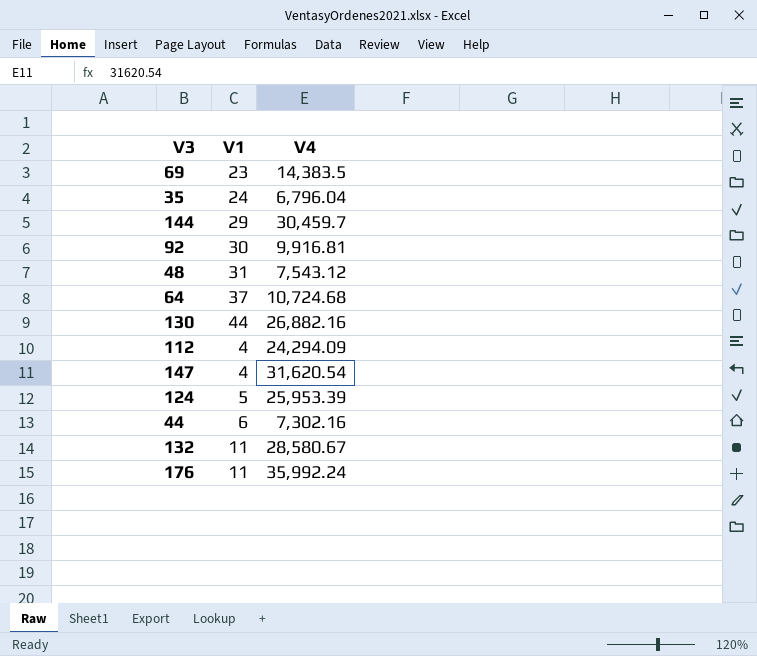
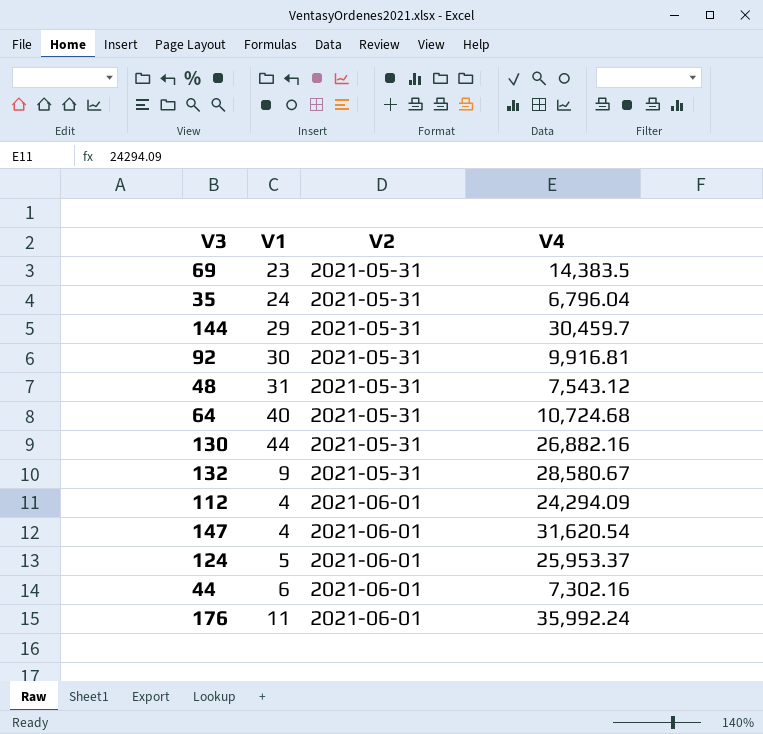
row order: none -> V2 ascending
column V2 | position: none -> 3
64 | V1: 37 -> 40
132 | V1: 11 -> 9
124 | V4: 25,953.39 -> 25,953.37

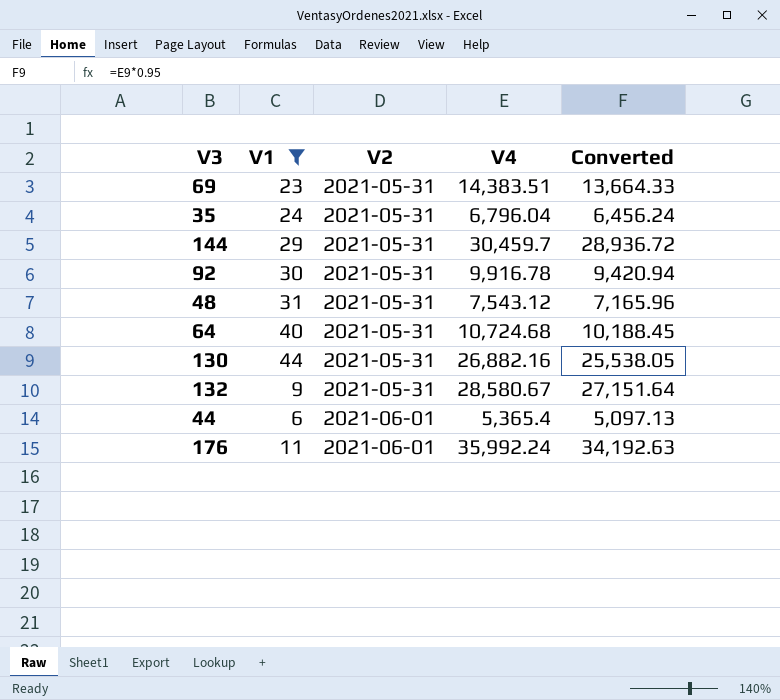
filter: none -> V1 >= 6
column Converted | formula: none -> [V4] * 0.95
69 | V4: 14,383.5 -> 14,383.51
92 | V4: 9,916.81 -> 9,916.78
44 | V4: 7,302.16 -> 5,365.4

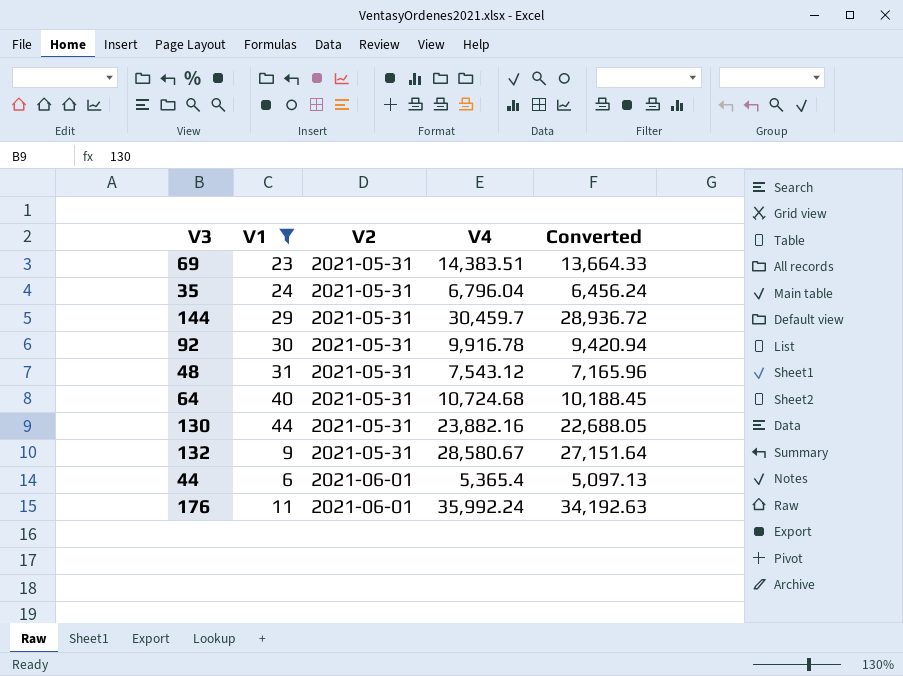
130 | V4: 26,882.16 -> 23,882.16
130 | Converted: 25,538.05 -> 22,688.05

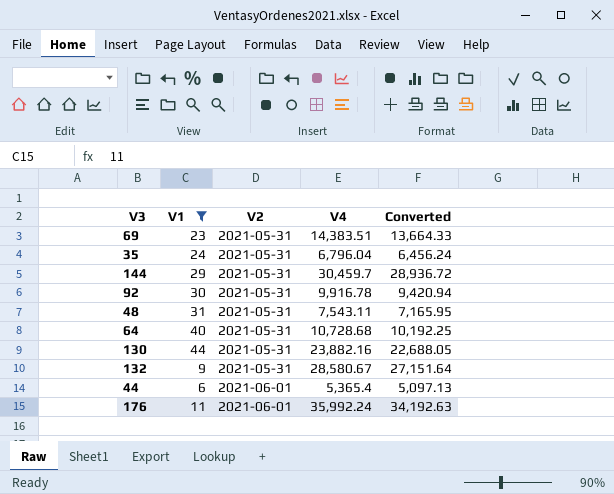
48 | V4: 7,543.12 -> 7,543.11
48 | Converted: 7,165.96 -> 7,165.95
64 | V4: 10,724.68 -> 10,728.68
64 | Converted: 10,188.45 -> 10,192.25

